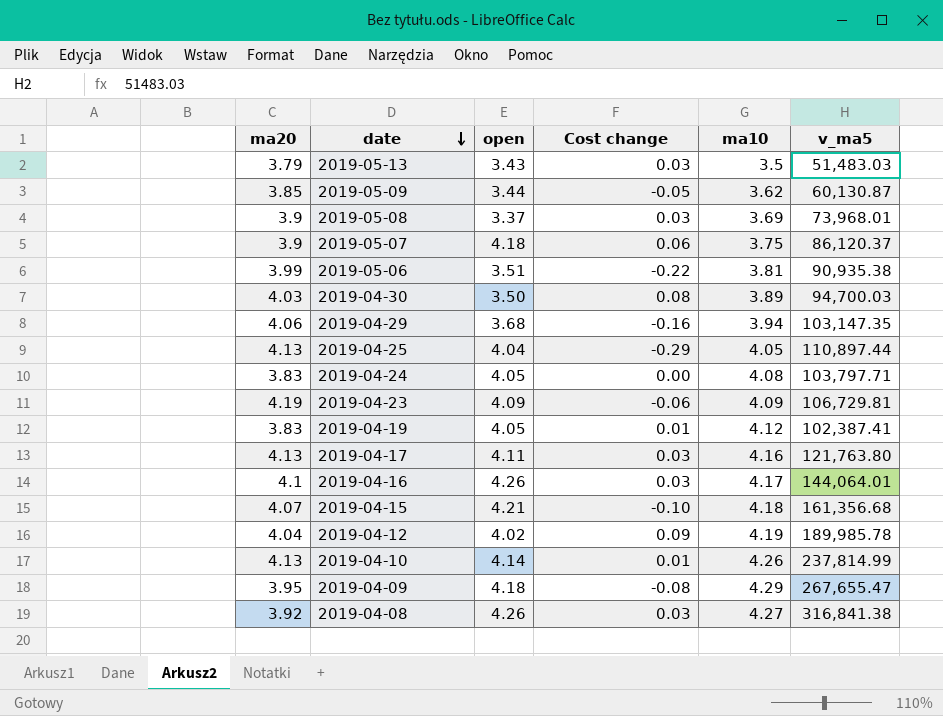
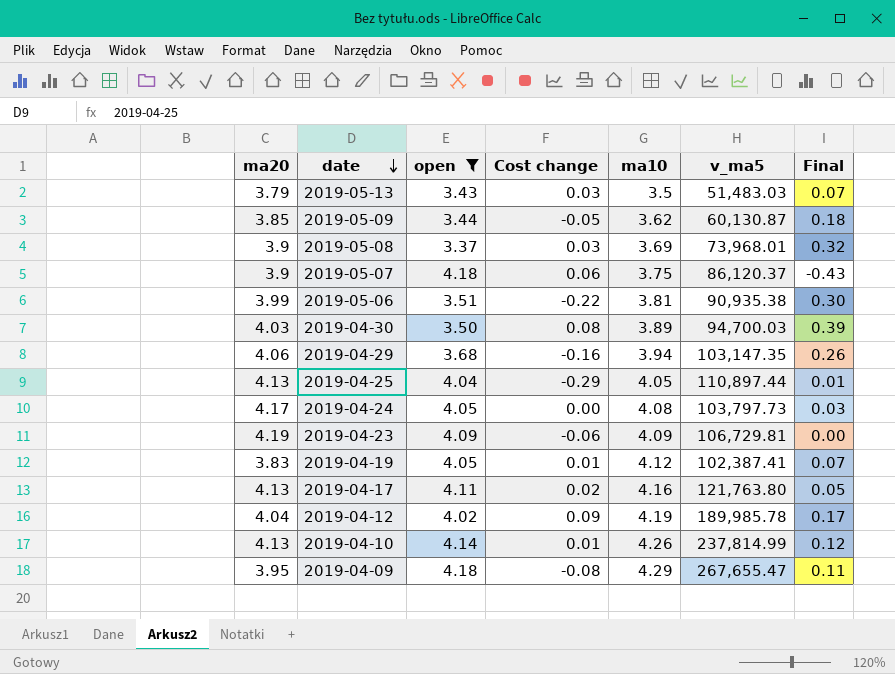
filter: none -> open <= 4.18
column Final | formula: none -> [ma10] - [open]
2019-04-24 | ma20: 3.83 -> 4.17
2019-04-24 | v_ma5: 103,797.71 -> 103,797.73
2019-04-17 | Cost change: 0.03 -> 0.02

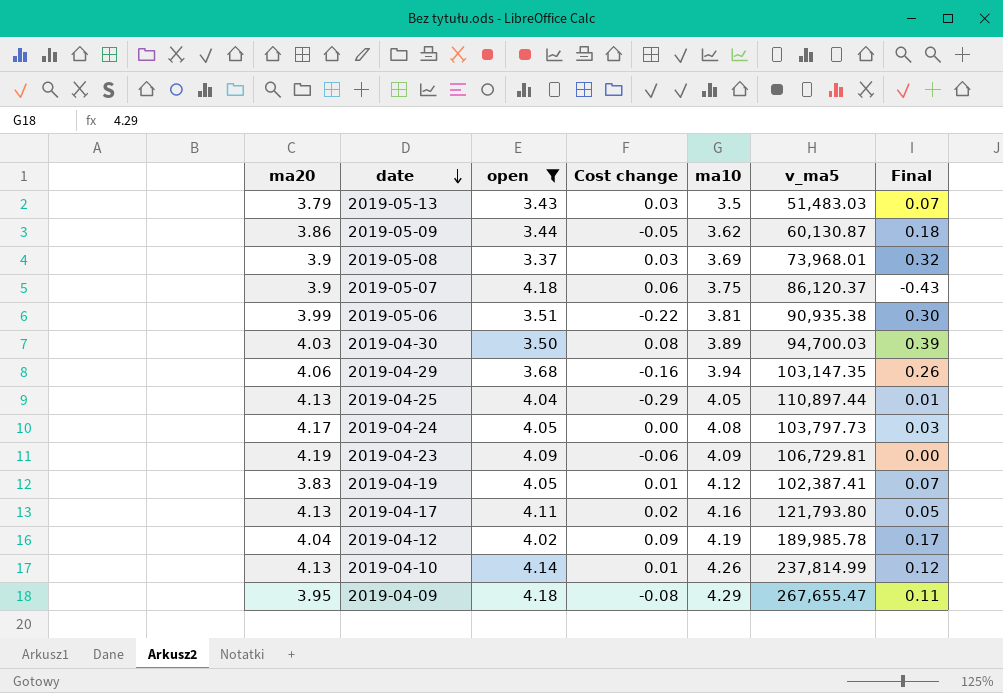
2019-05-09 | ma20: 3.85 -> 3.86
2019-04-17 | v_ma5: 121,763.80 -> 121,793.80

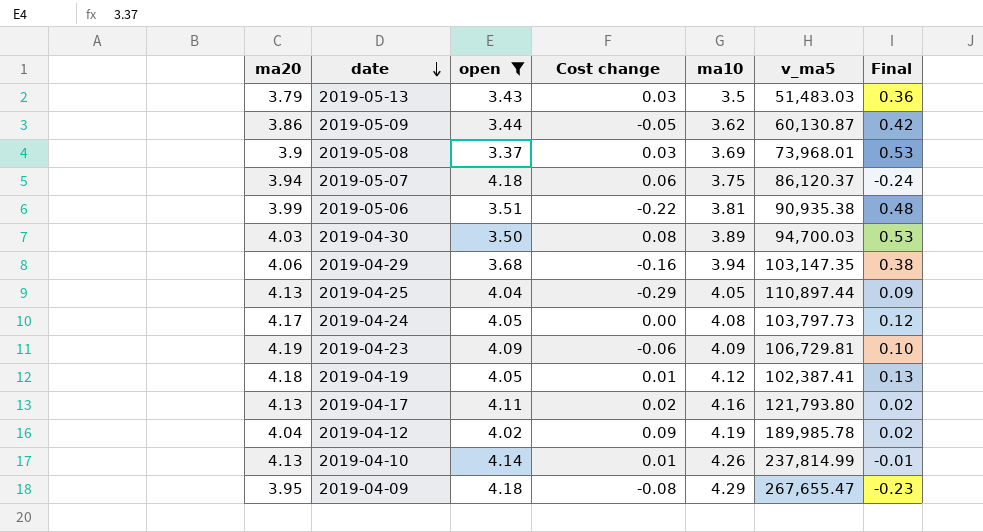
column Final | formula: [ma10] - [open] -> [ma20] - [open]
2019-05-07 | ma20: 3.9 -> 3.94
2019-04-19 | ma20: 3.83 -> 4.18

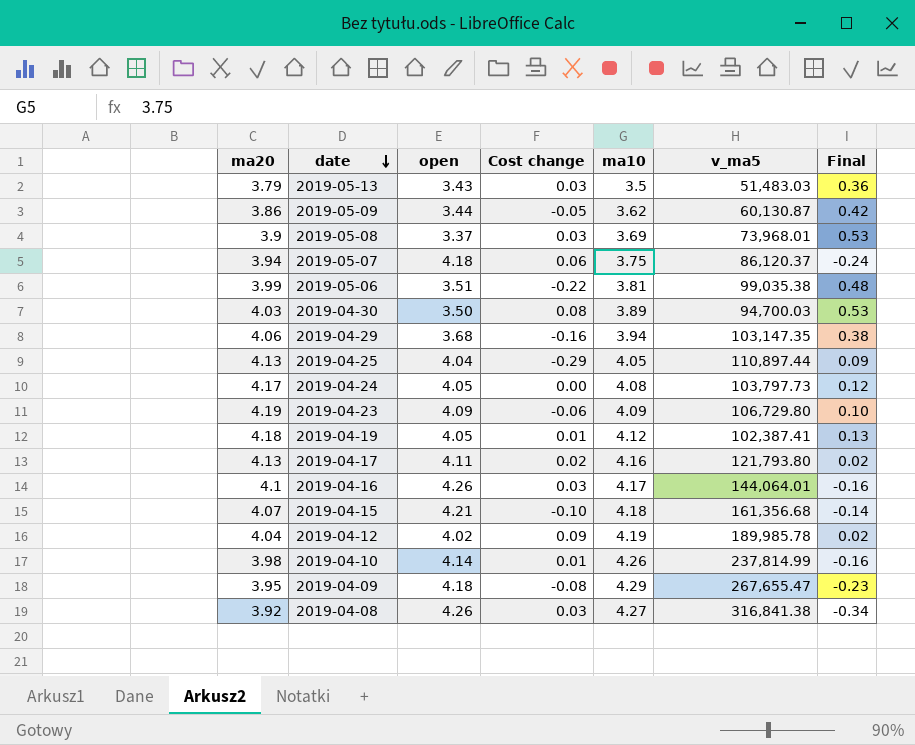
filter: open <= 4.18 -> none
2019-05-06 | v_ma5: 90,935.38 -> 99,035.38
2019-04-23 | v_ma5: 106,729.81 -> 106,729.80
2019-04-10 | ma20: 4.13 -> 3.98
2019-04-10 | Final: -0.01 -> -0.16

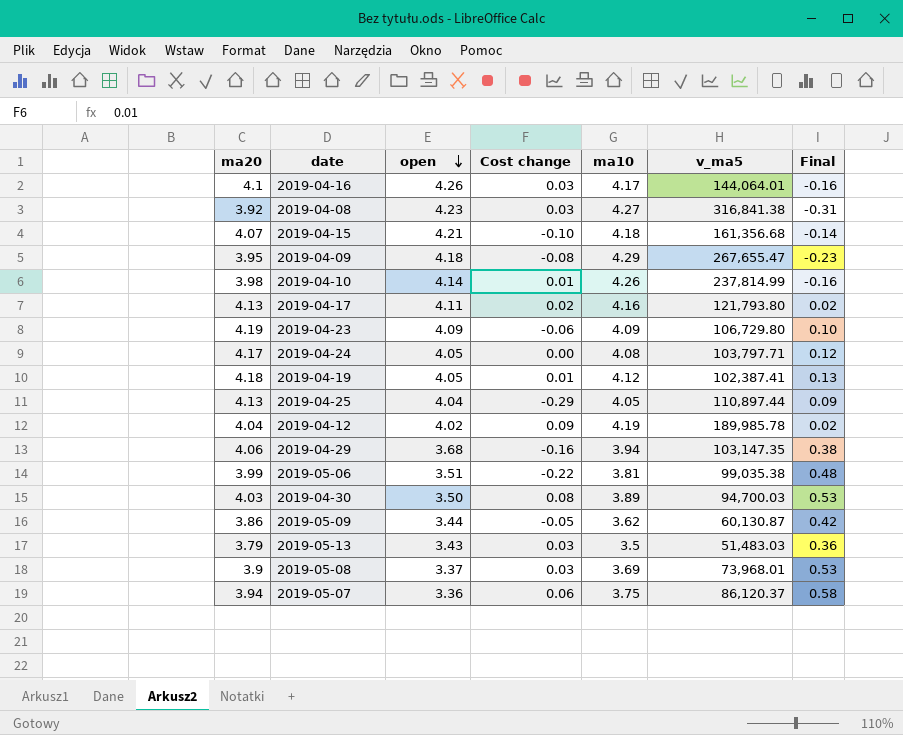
row order: date descending -> open descending
2019-04-08 | open: 4.26 -> 4.23
2019-04-08 | Final: -0.34 -> -0.31
2019-04-24 | v_ma5: 103,797.73 -> 103,797.71
2019-05-07 | open: 4.18 -> 3.36
2019-05-07 | Final: -0.24 -> 0.58

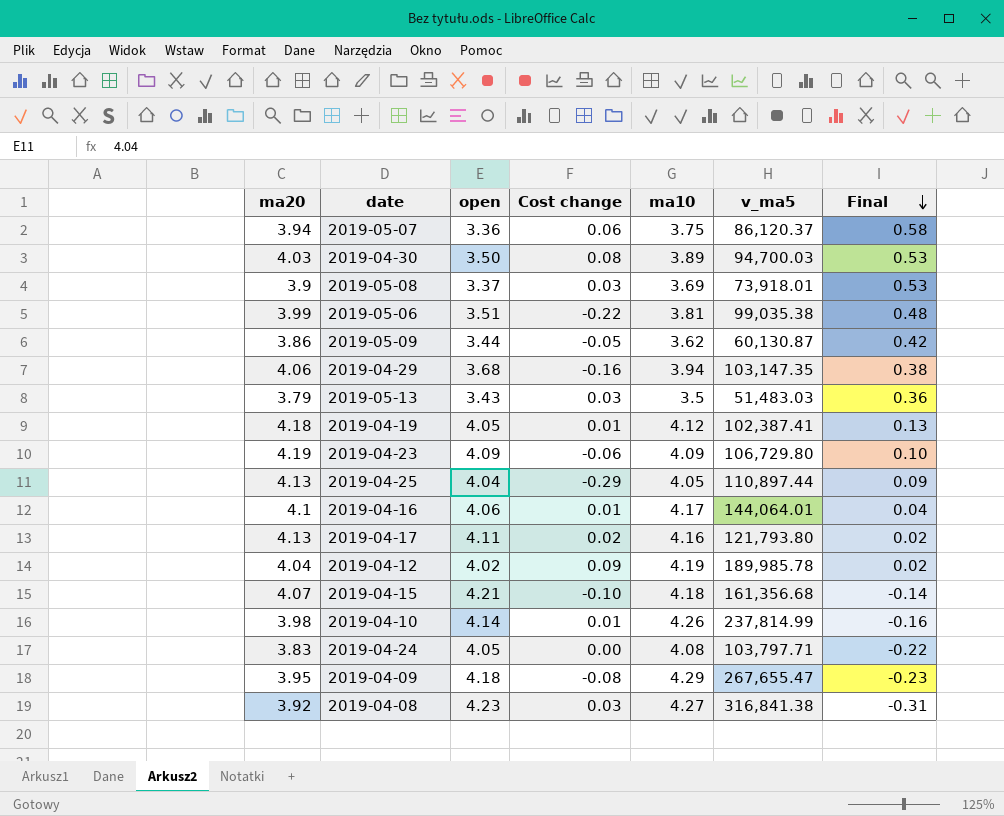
row order: open descending -> Final descending
2019-05-08 | v_ma5: 73,968.01 -> 73,918.01
2019-04-16 | open: 4.26 -> 4.06
2019-04-16 | Cost change: 0.03 -> 0.01
2019-04-16 | Final: -0.16 -> 0.04
2019-04-24 | ma20: 4.17 -> 3.83
2019-04-24 | Final: 0.12 -> -0.22

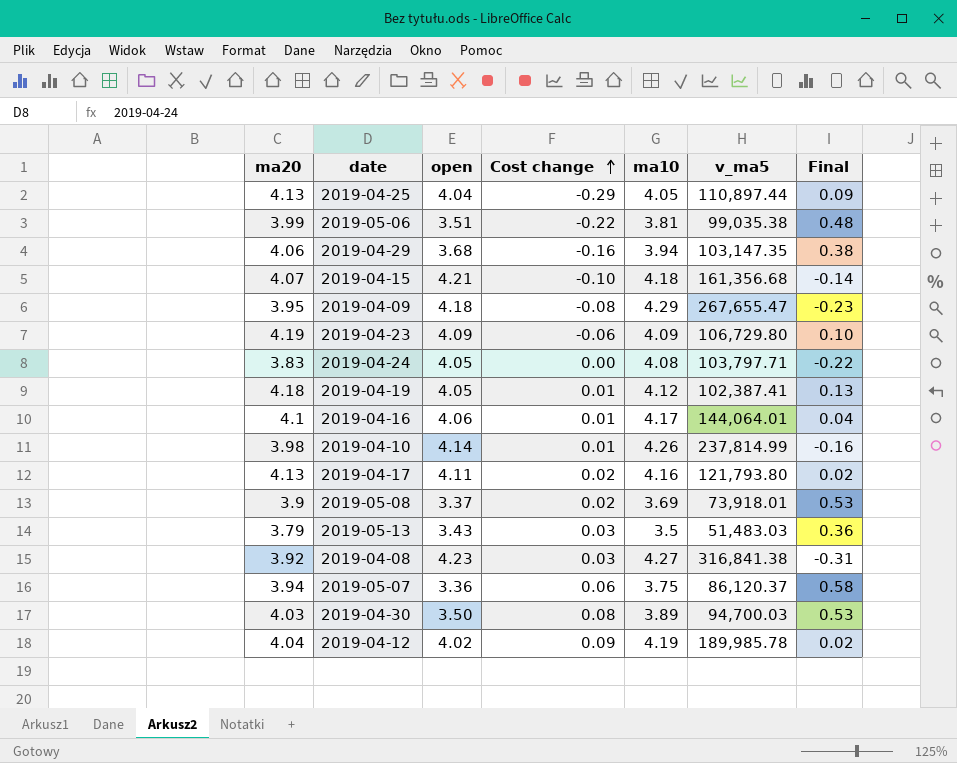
row order: Final descending -> Cost change ascending
row 2019-05-09: 3.86 | 3.44 | -0.05 | 3.62 | 60,130.87 | 0.42 -> none
2019-05-08 | Cost change: 0.03 -> 0.02

